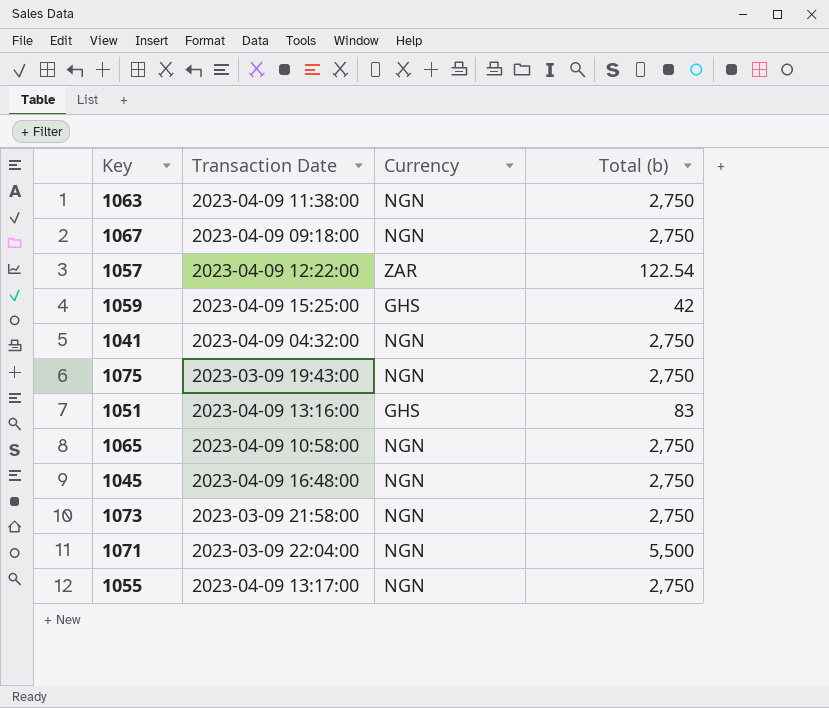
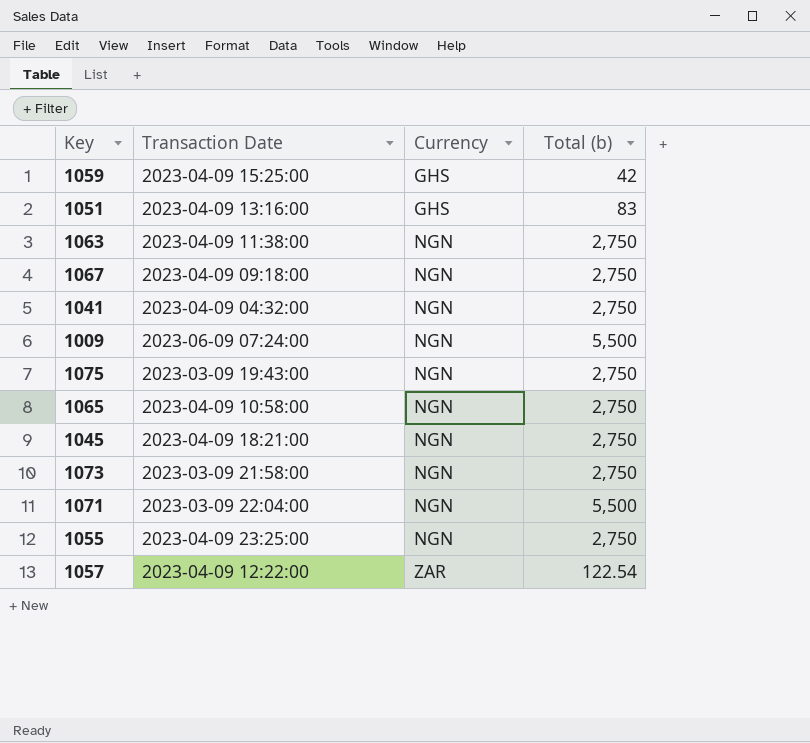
row order: none -> Currency ascending
row 1009: none -> 2023-06-09 07:24:00 | NGN | 5,500
1045 | Transaction Date: 2023-04-09 16:48:00 -> 2023-04-09 18:21:00
1055 | Transaction Date: 2023-04-09 13:17:00 -> 2023-04-09 23:25:00

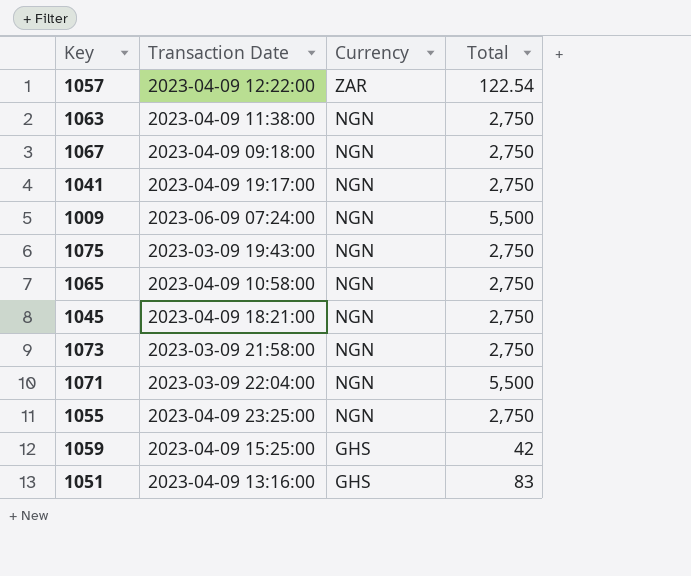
row order: Currency ascending -> Currency descending
column name: Total (b) -> Total
1041 | Transaction Date: 2023-04-09 04:32:00 -> 2023-04-09 19:17:00

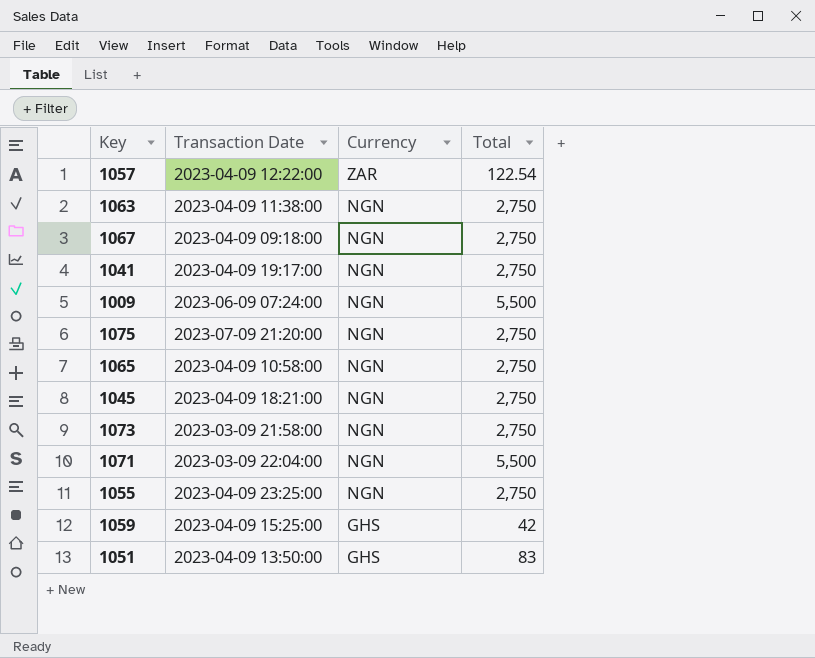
1075 | Transaction Date: 2023-03-09 19:43:00 -> 2023-07-09 21:20:00
1051 | Transaction Date: 2023-04-09 13:16:00 -> 2023-04-09 13:50:00

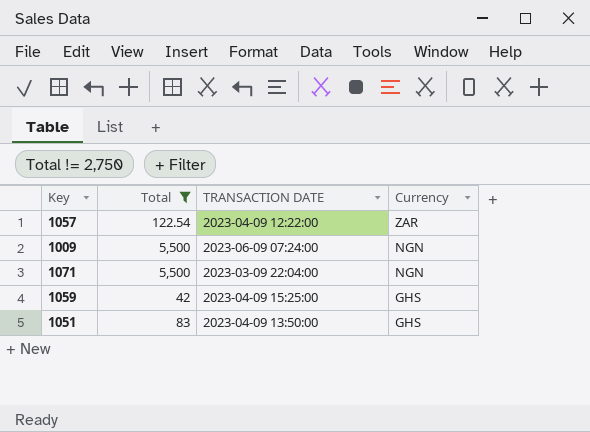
filter: none -> Total != 2,750
column Total | position: 4 -> 2
column name: Transaction Date -> TRANSACTION DATE

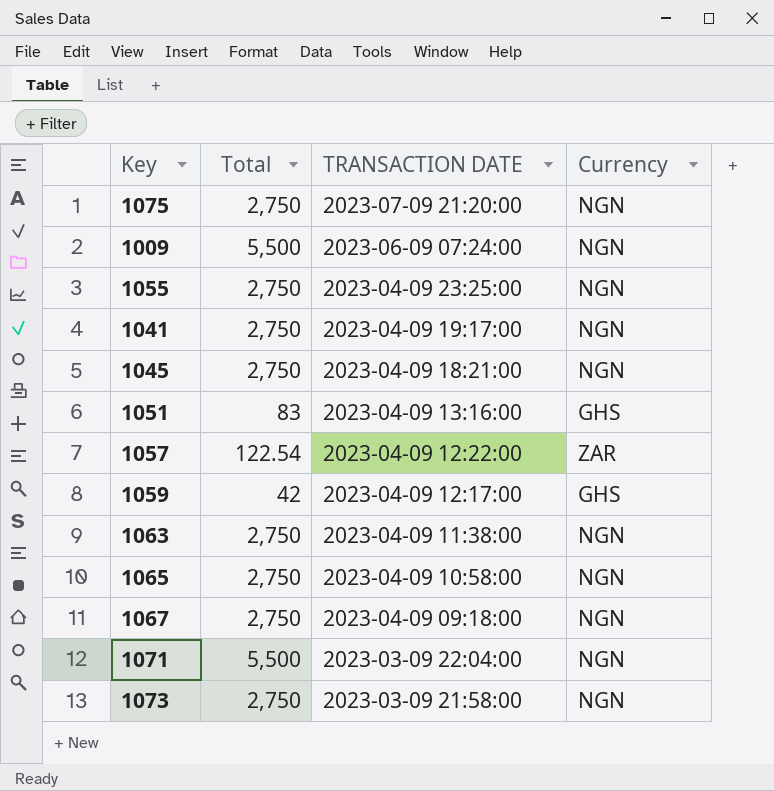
filter: Total != 2,750 -> none
row order: Currency descending -> TRANSACTION DATE descending
1051 | TRANSACTION DATE: 2023-04-09 13:50:00 -> 2023-04-09 13:16:00
1059 | TRANSACTION DATE: 2023-04-09 15:25:00 -> 2023-04-09 12:17:00

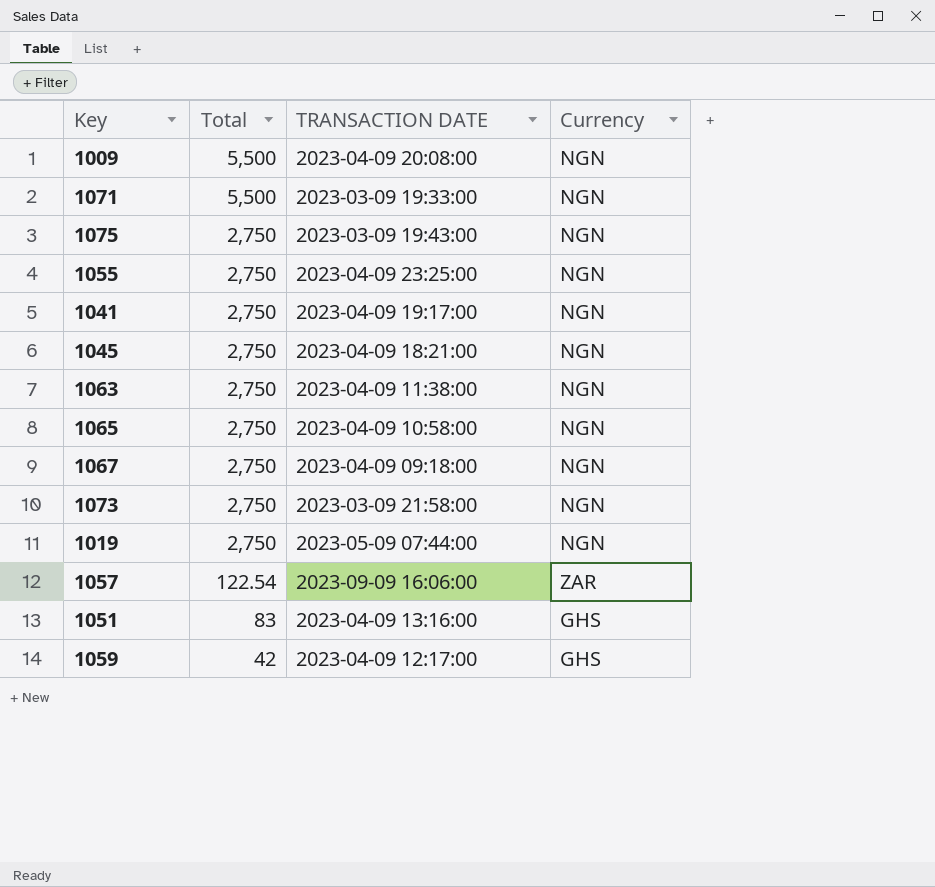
row order: TRANSACTION DATE descending -> Total descending
1009 | TRANSACTION DATE: 2023-06-09 07:24:00 -> 2023-04-09 20:08:00
1071 | TRANSACTION DATE: 2023-03-09 22:04:00 -> 2023-03-09 19:33:00
1075 | TRANSACTION DATE: 2023-07-09 21:20:00 -> 2023-03-09 19:43:00
row 1019: none -> 2,750 | 2023-05-09 07:44:00 | NGN
1057 | TRANSACTION DATE: 2023-04-09 12:22:00 -> 2023-09-09 16:06:00

